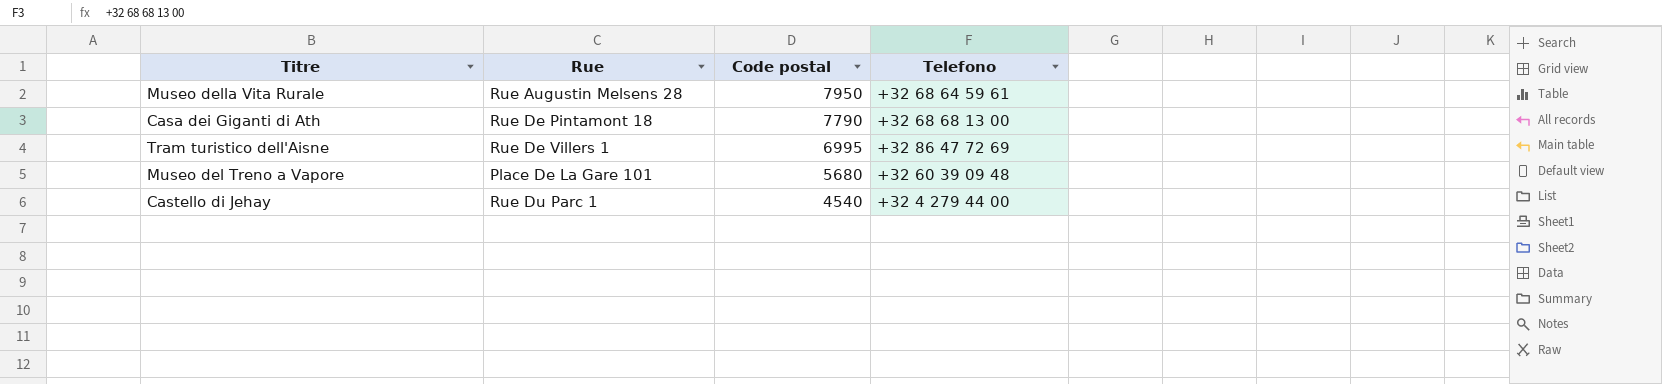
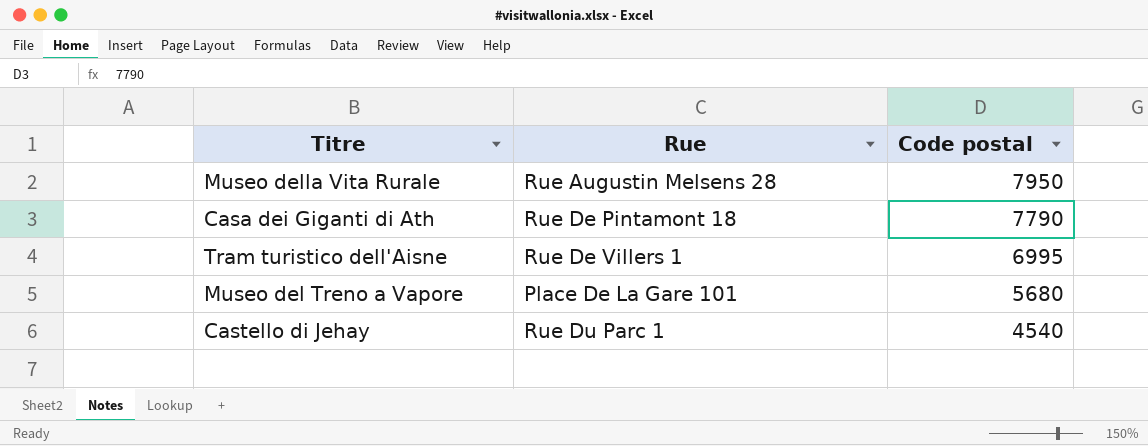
column Telefono | position: 4 -> none

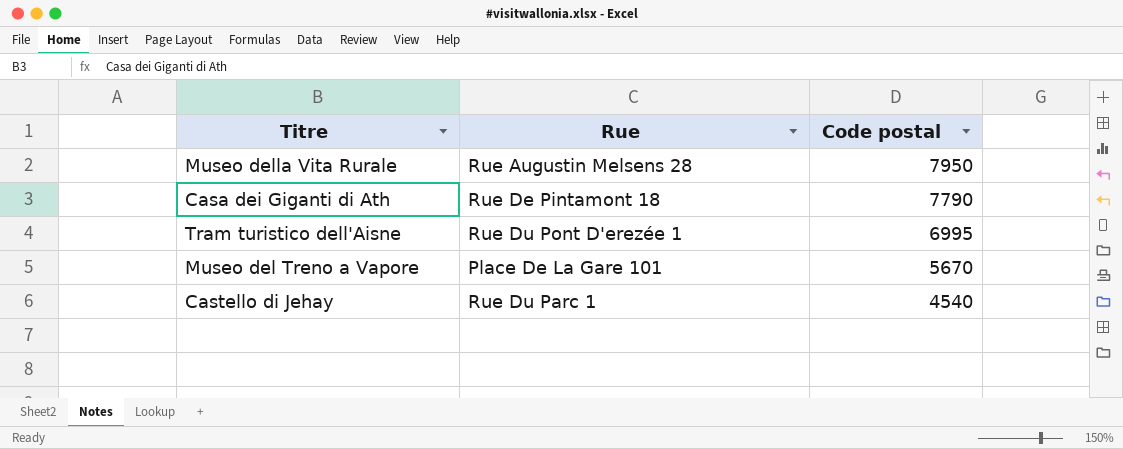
Tram turistico dell'Aisne | Rue: Rue De Villers 1 -> Rue Du Pont D'erezée 1
Museo del Treno a Vapore | Code postal: 5680 -> 5670

